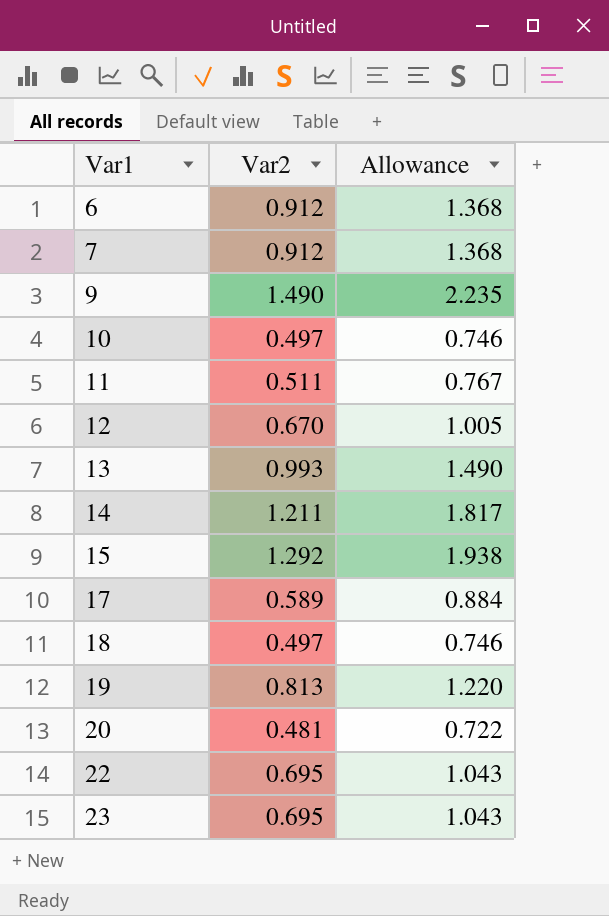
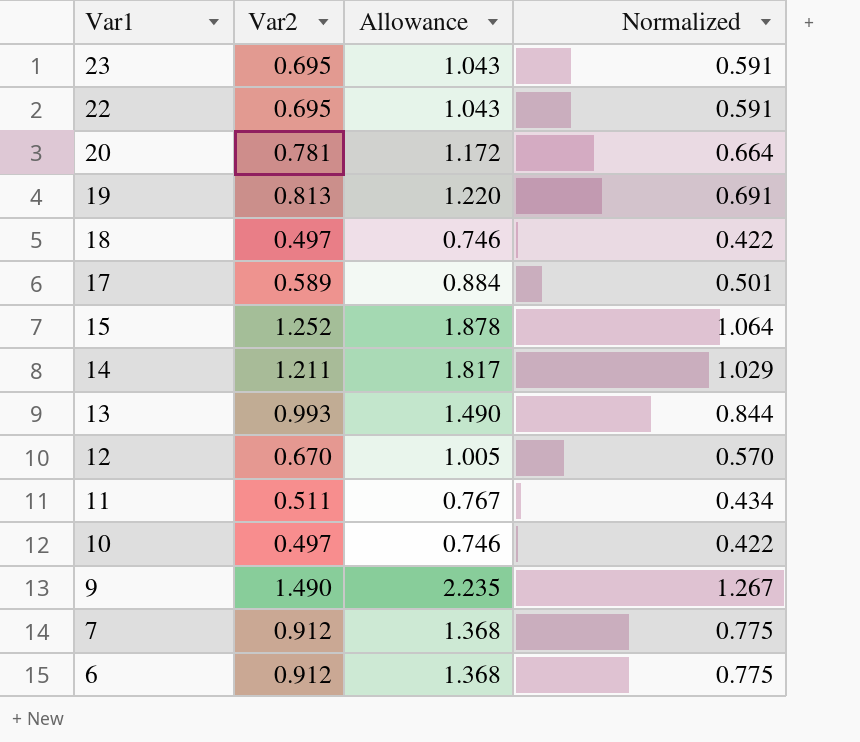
row order: Var1 ascending -> Var1 descending
column Normalized | formula: none -> [Var2] * 0.85
20 | Var2: 0.481 -> 0.781
20 | Allowance: 0.722 -> 1.172
15 | Var2: 1.292 -> 1.252
15 | Allowance: 1.938 -> 1.878

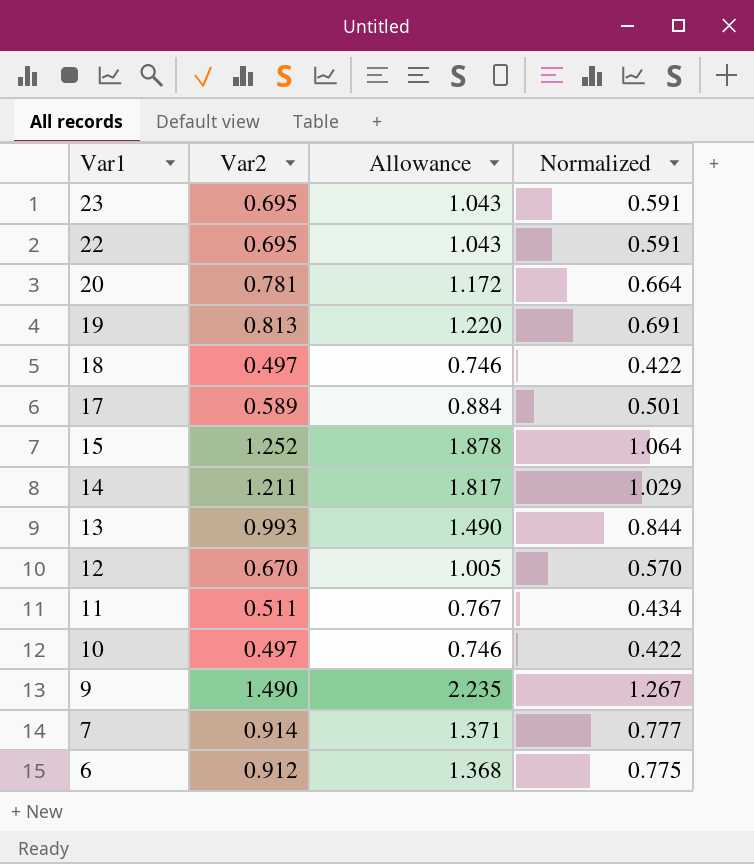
7 | Var2: 0.912 -> 0.914
7 | Allowance: 1.368 -> 1.371
7 | Normalized: 0.775 -> 0.777

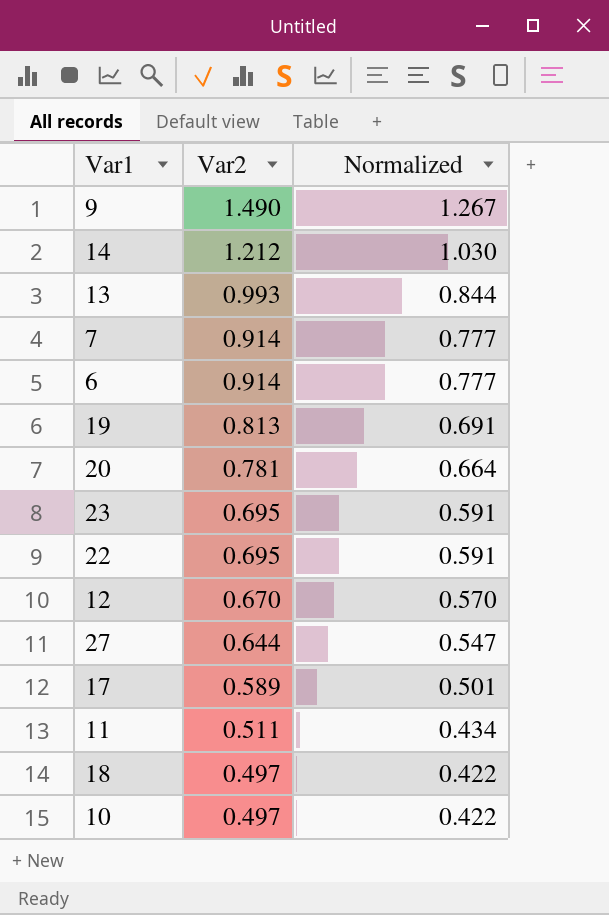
row order: Var1 descending -> Var2 descending
column Allowance | formula: [Var2] * 1.5 -> none
row 15: 1.252 | 1.878 | 1.064 -> none
14 | Var2: 1.211 -> 1.212
14 | Normalized: 1.029 -> 1.030
6 | Var2: 0.912 -> 0.914
6 | Normalized: 0.775 -> 0.777
row 27: none -> 0.644 | 0.547

